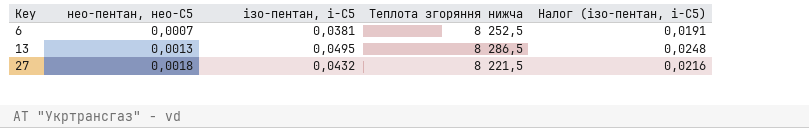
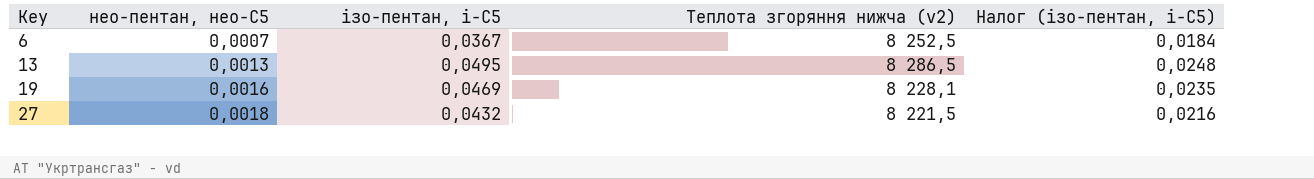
column name: Теплота згоряння нижча -> Теплота згоряння нижча (v2)
6 | ізо-пентан, і-С5: 0,0381 -> 0,0367
6 | Налог (ізо-пентан, і-С5): 0,0191 -> 0,0184
row 19: none -> 0,0016 | 0,0469 | 8 228,1 | 0,0235

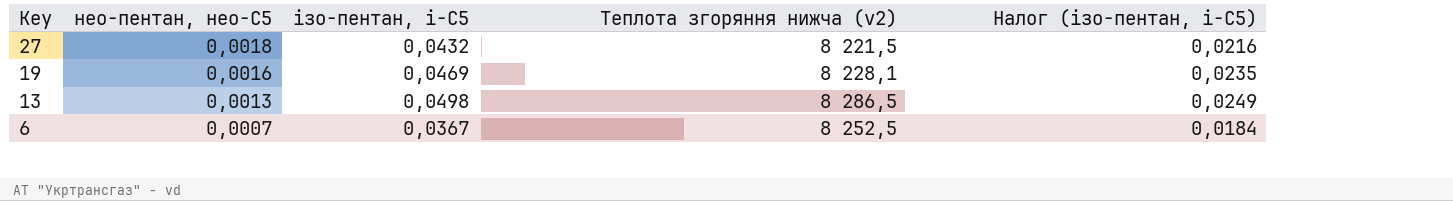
row order: Key ascending -> Key descending
13 | ізо-пентан, і-С5: 0,0495 -> 0,0498
13 | Налог (ізо-пентан, і-С5): 0,0248 -> 0,0249

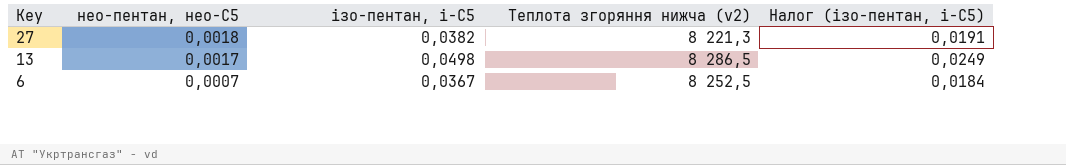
row 19: 0,0016 | 0,0469 | 8 228,1 | 0,0235 -> none
27 | ізо-пентан, і-С5: 0,0432 -> 0,0382
27 | Теплота згоряння нижча (v2): 8 221,5 -> 8 221,3
27 | Налог (ізо-пентан, і-С5): 0,0216 -> 0,0191
13 | нео-пентан, нео-С5: 0,0013 -> 0,0017

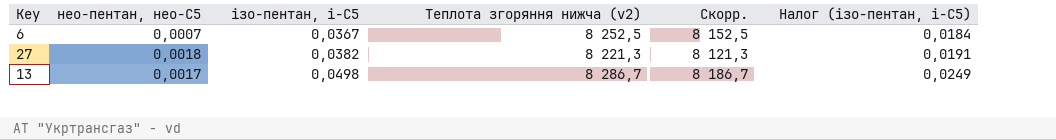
row order: Key descending -> ізо-пентан, і-С5 ascending
column Скорр. | formula: none -> [Теплота згоряння нижча (v2)] - 100
13 | Теплота згоряння нижча (v2): 8 286,5 -> 8 286,7

